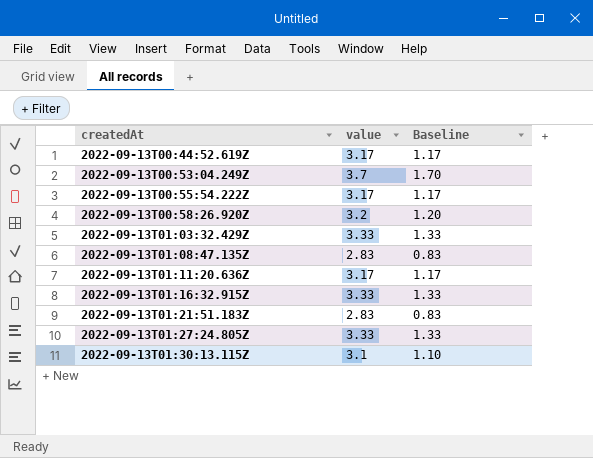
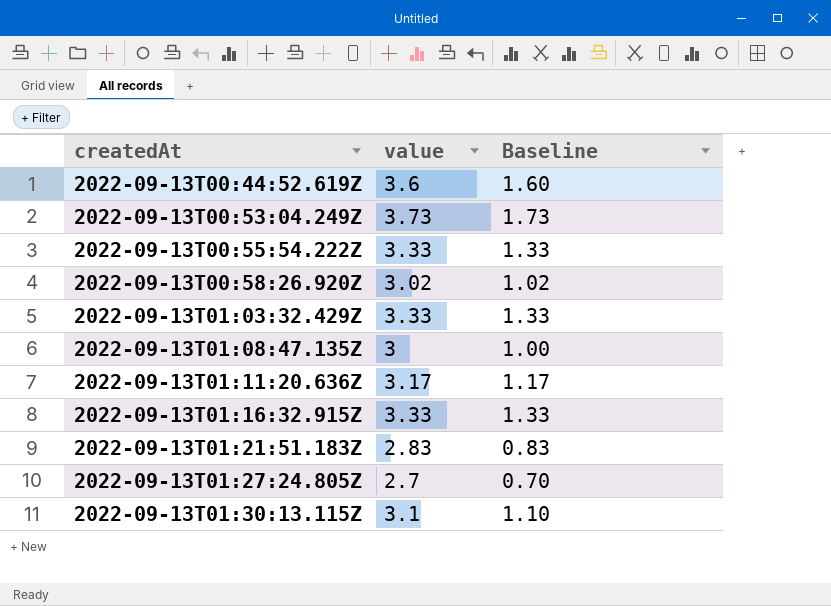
2022-09-13T00:44:52.619Z | value: 3.17 -> 3.6
2022-09-13T00:44:52.619Z | Baseline: 1.17 -> 1.60
2022-09-13T00:53:04.249Z | value: 3.7 -> 3.73
2022-09-13T00:53:04.249Z | Baseline: 1.70 -> 1.73
2022-09-13T00:55:54.222Z | value: 3.17 -> 3.33
2022-09-13T00:55:54.222Z | Baseline: 1.17 -> 1.33
2022-09-13T00:58:26.920Z | value: 3.2 -> 3.02
2022-09-13T00:58:26.920Z | Baseline: 1.20 -> 1.02
2022-09-13T01:08:47.135Z | value: 2.83 -> 3
2022-09-13T01:08:47.135Z | Baseline: 0.83 -> 1.00
2022-09-13T01:27:24.805Z | value: 3.33 -> 2.7
2022-09-13T01:27:24.805Z | Baseline: 1.33 -> 0.70

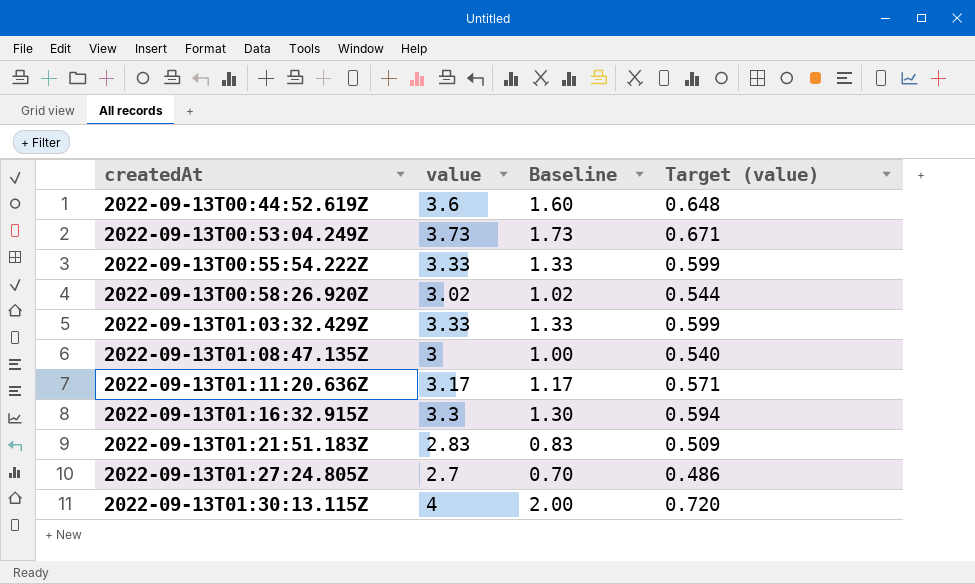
column Target (value) | formula: none -> [value] * 0.18
2022-09-13T01:16:32.915Z | value: 3.33 -> 3.3
2022-09-13T01:16:32.915Z | Baseline: 1.33 -> 1.30
2022-09-13T01:30:13.115Z | value: 3.1 -> 4
2022-09-13T01:30:13.115Z | Baseline: 1.10 -> 2.00

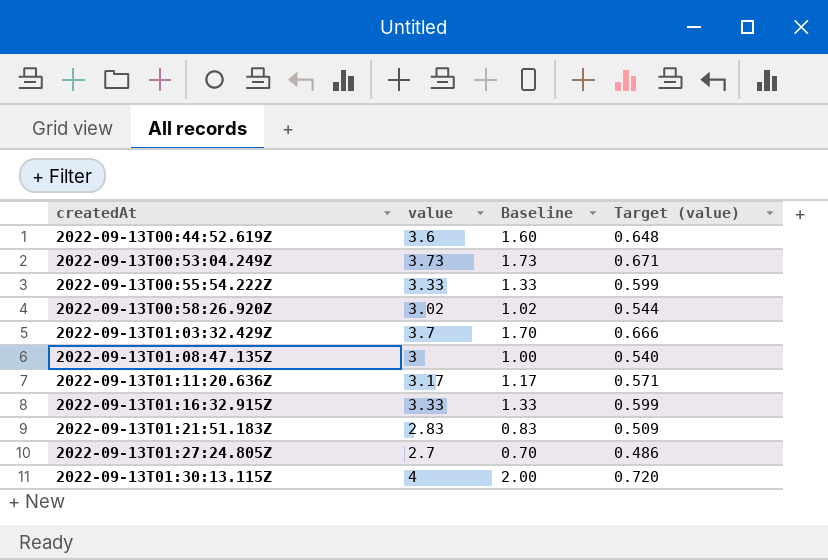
2022-09-13T01:03:32.429Z | value: 3.33 -> 3.7
2022-09-13T01:03:32.429Z | Baseline: 1.33 -> 1.70
2022-09-13T01:03:32.429Z | Target (value): 0.599 -> 0.666
2022-09-13T01:16:32.915Z | value: 3.3 -> 3.33
2022-09-13T01:16:32.915Z | Baseline: 1.30 -> 1.33
2022-09-13T01:16:32.915Z | Target (value): 0.594 -> 0.599

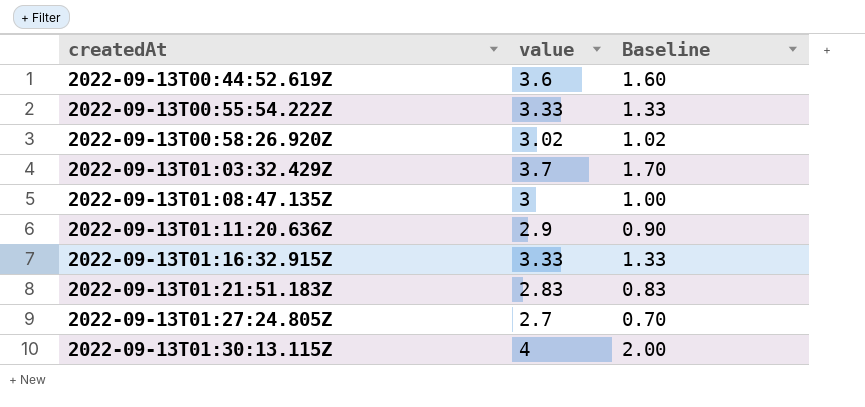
column Target (value) | formula: [value] * 0.18 -> none
row 2022-09-13T00:53:04.249Z: 3.73 | 1.73 | 0.671 -> none
2022-09-13T01:11:20.636Z | value: 3.17 -> 2.9
2022-09-13T01:11:20.636Z | Baseline: 1.17 -> 0.90

